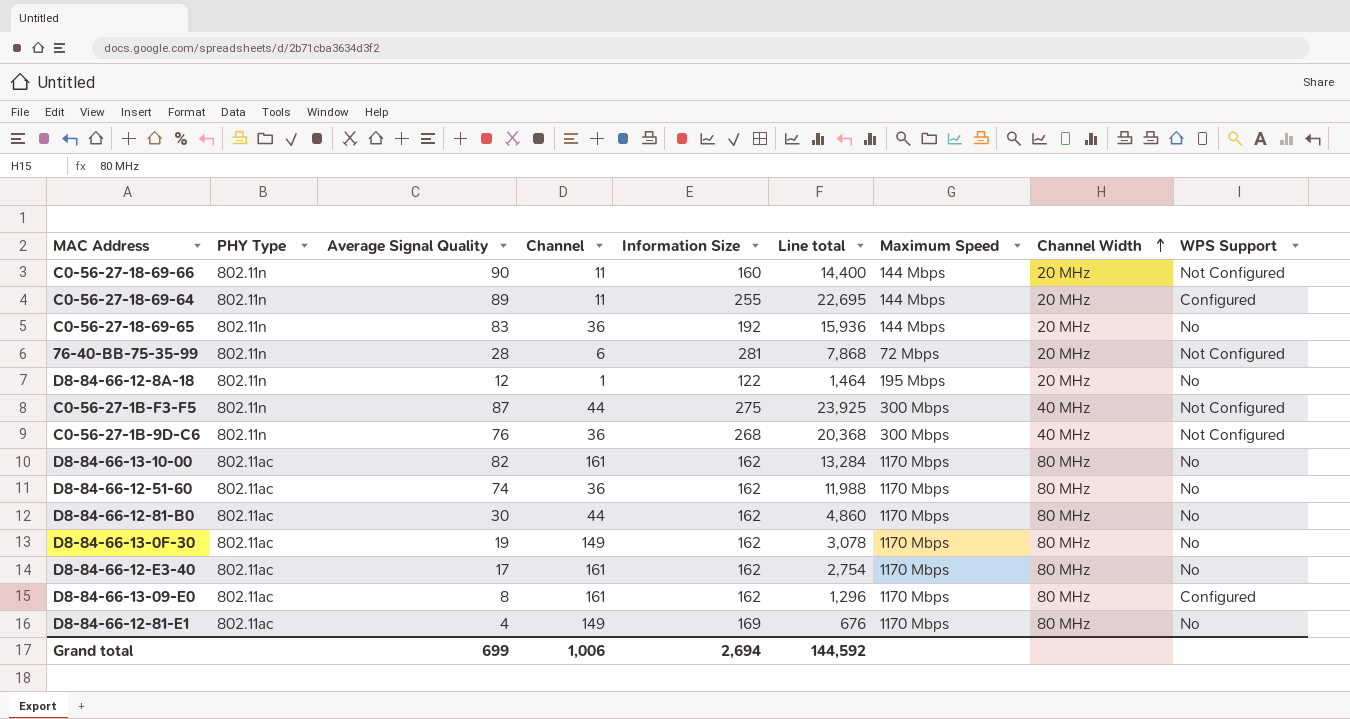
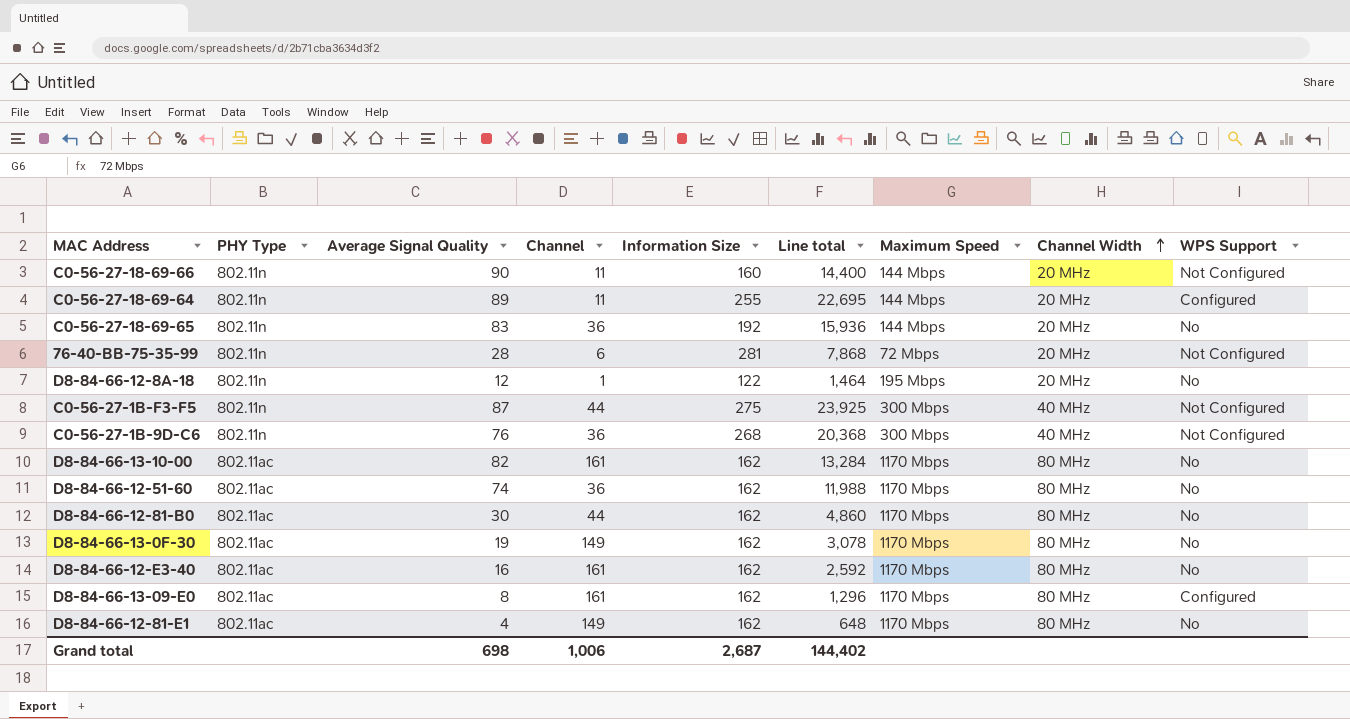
D8-84-66-12-E3-40 | Average Signal Quality: 17 -> 16
D8-84-66-12-E3-40 | Line total: 2,754 -> 2,592
D8-84-66-12-81-E1 | Information Size: 169 -> 162
D8-84-66-12-81-E1 | Line total: 676 -> 648
Grand total | Average Signal Quality: 699 -> 698
Grand total | Information Size: 2,694 -> 2,687
Grand total | Line total: 144,592 -> 144,402

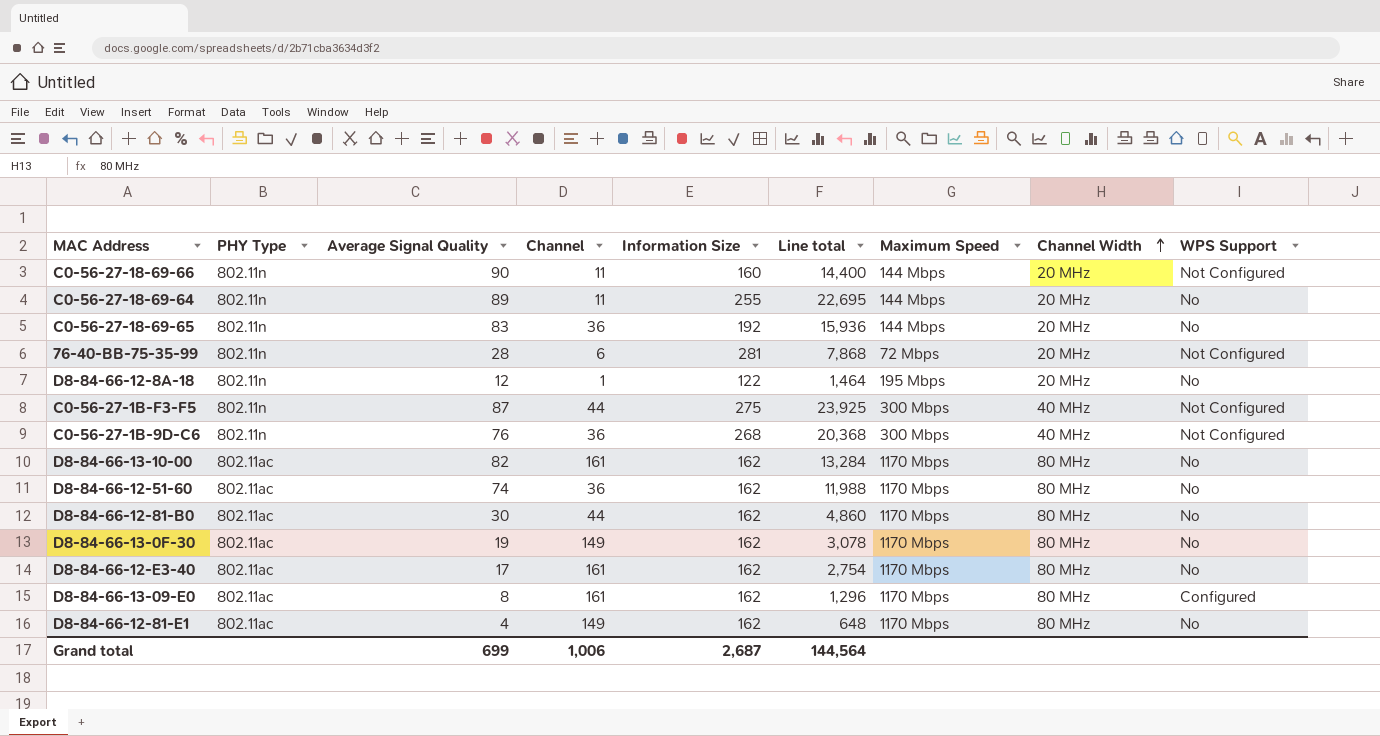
C0-56-27-18-69-64 | WPS Support: Configured -> No
D8-84-66-12-E3-40 | Average Signal Quality: 16 -> 17
D8-84-66-12-E3-40 | Line total: 2,592 -> 2,754
Grand total | Average Signal Quality: 698 -> 699
Grand total | Line total: 144,402 -> 144,564

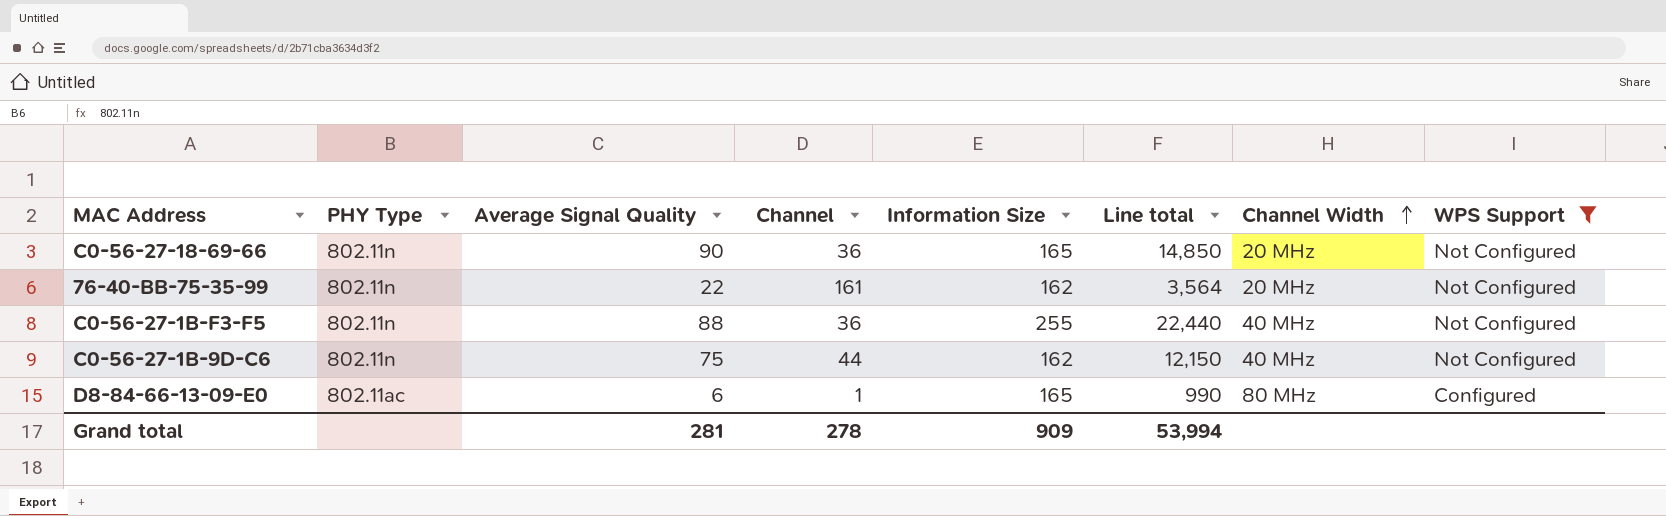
filter: none -> WPS Support != No
column Maximum Speed | position: 7 -> none
C0-56-27-18-69-66 | Channel: 11 -> 36
C0-56-27-18-69-66 | Information Size: 160 -> 165
C0-56-27-18-69-66 | Line total: 14,400 -> 14,850
76-40-BB-75-35-99 | Average Signal Quality: 28 -> 22
76-40-BB-75-35-99 | Channel: 6 -> 161
76-40-BB-75-35-99 | Information Size: 281 -> 162
76-40-BB-75-35-99 | Line total: 7,868 -> 3,564
C0-56-27-1B-F3-F5 | Average Signal Quality: 87 -> 88
C0-56-27-1B-F3-F5 | Channel: 44 -> 36
C0-56-27-1B-F3-F5 | Information Size: 275 -> 255
C0-56-27-1B-F3-F5 | Line total: 23,925 -> 22,440
C0-56-27-1B-9D-C6 | Average Signal Quality: 76 -> 75
C0-56-27-1B-9D-C6 | Channel: 36 -> 44
C0-56-27-1B-9D-C6 | Information Size: 268 -> 162
C0-56-27-1B-9D-C6 | Line total: 20,368 -> 12,150
D8-84-66-13-09-E0 | Average Signal Quality: 8 -> 6
D8-84-66-13-09-E0 | Channel: 161 -> 1
D8-84-66-13-09-E0 | Information Size: 162 -> 165
D8-84-66-13-09-E0 | Line total: 1,296 -> 990
Grand total | Average Signal Quality: 699 -> 281
Grand total | Channel: 1,006 -> 278
Grand total | Information Size: 2,687 -> 909
Grand total | Line total: 144,564 -> 53,994

